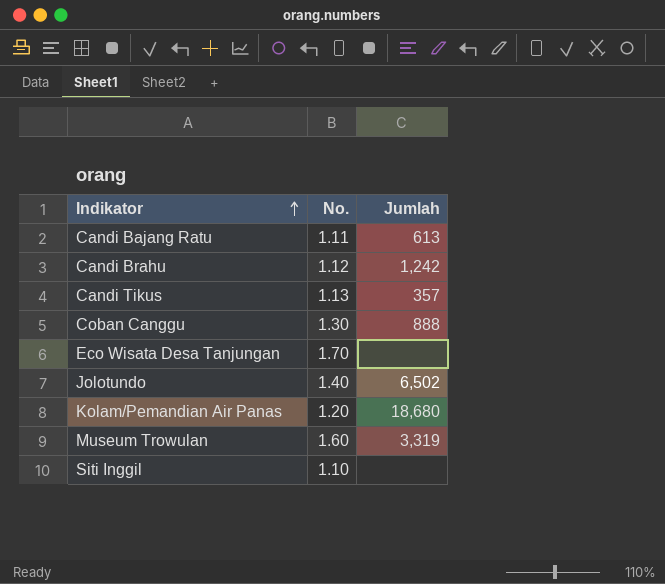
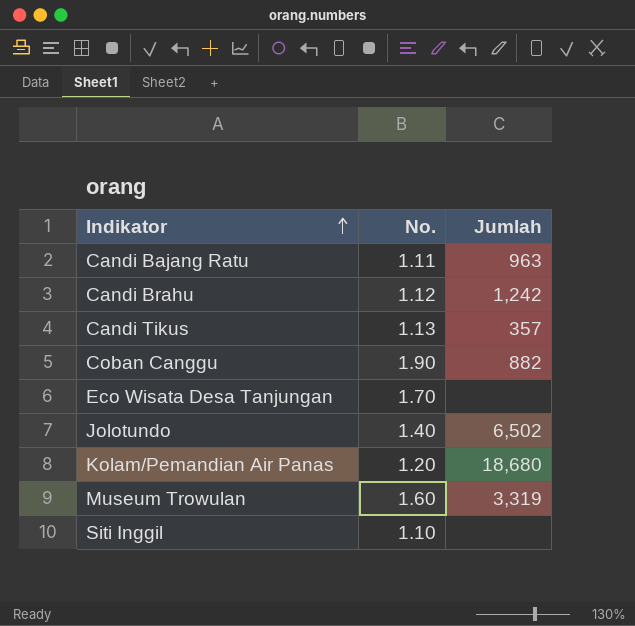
Candi Bajang Ratu | Jumlah: 613 -> 963
Coban Canggu | No.: 1.30 -> 1.90
Coban Canggu | Jumlah: 888 -> 882

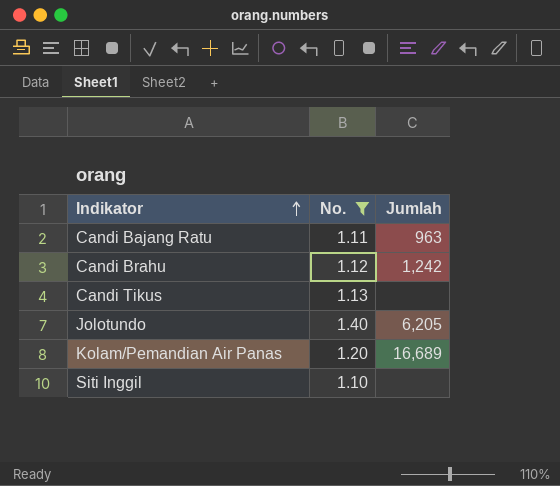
filter: none -> No. <= 1.40
Candi Tikus | Jumlah: 357 -> none
Jolotundo | Jumlah: 6,502 -> 6,205
Kolam/Pemandian Air Panas | Jumlah: 18,680 -> 16,689

